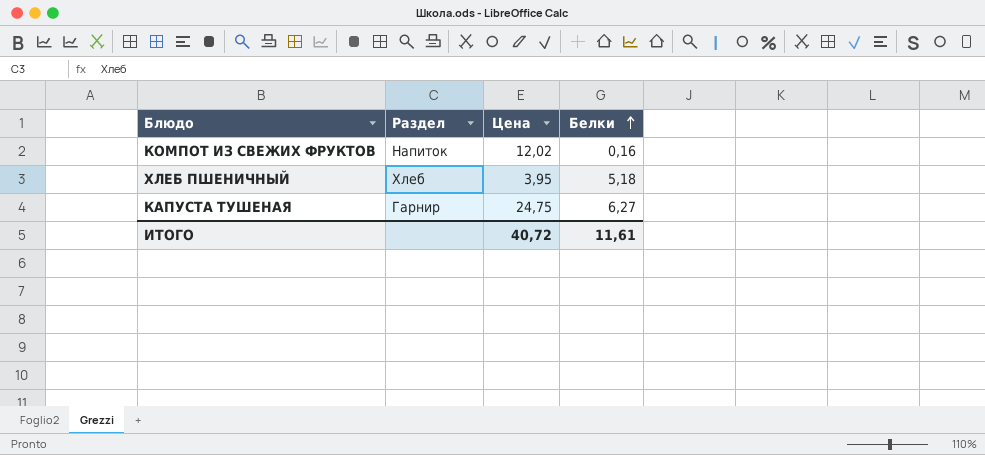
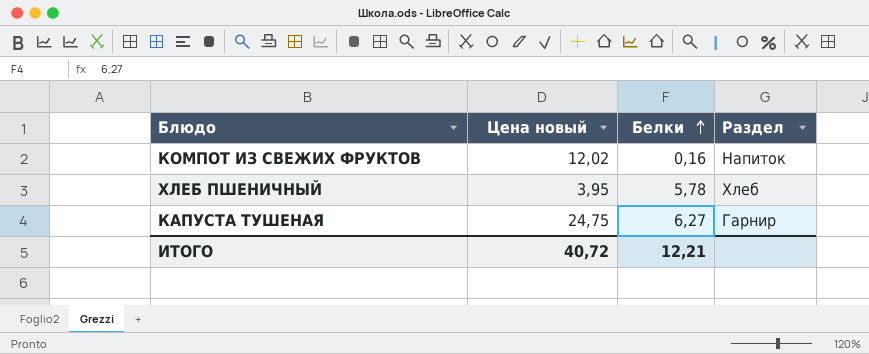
column name: Цена -> Цена новый
column Раздел | position: 2 -> 4
ХЛЕБ ПШЕНИЧНЫЙ | Белки: 5,18 -> 5,78
ИТОГО | Белки: 11,61 -> 12,21

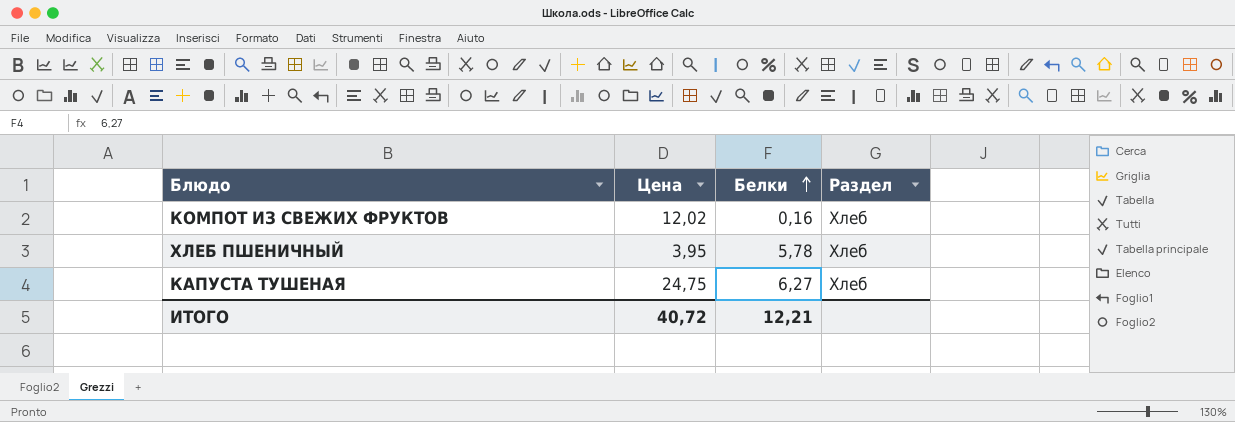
column name: Цена новый -> Цена
КОМПОТ ИЗ СВЕЖИХ ФРУКТОВ | Раздел: Напиток -> Хлеб
КАПУСТА ТУШЕНАЯ | Раздел: Гарнир -> Хлеб

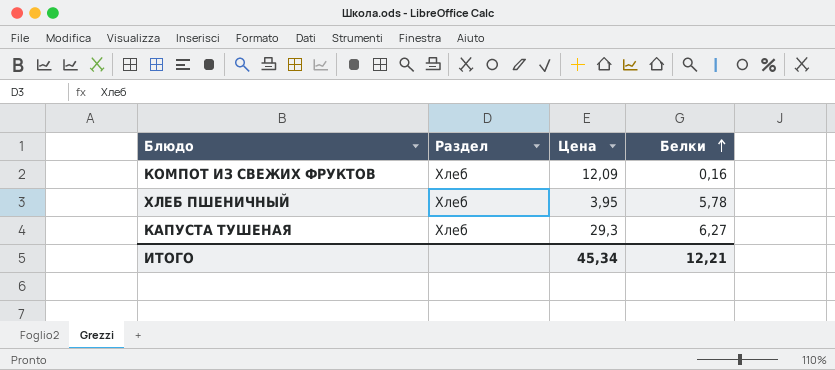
column Раздел | position: 4 -> 2
КОМПОТ ИЗ СВЕЖИХ ФРУКТОВ | Цена: 12,02 -> 12,09
КАПУСТА ТУШЕНАЯ | Цена: 24,75 -> 29,3
ИТОГО | Цена: 40,72 -> 45,34

